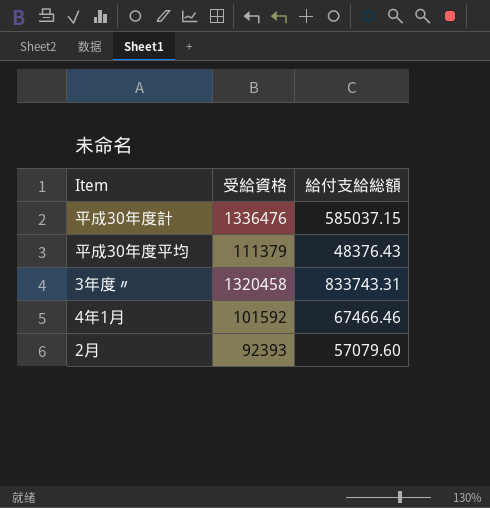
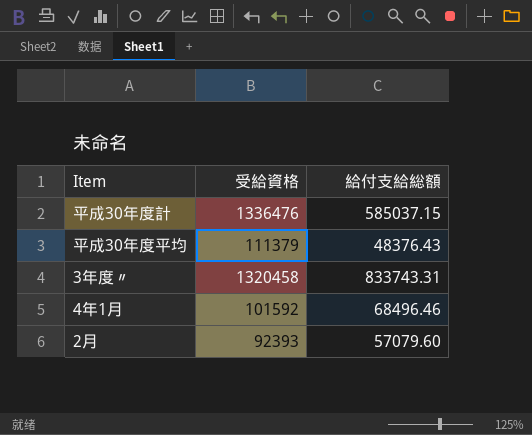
4年1月 | 給付支給総額: 67466.46 -> 68496.46

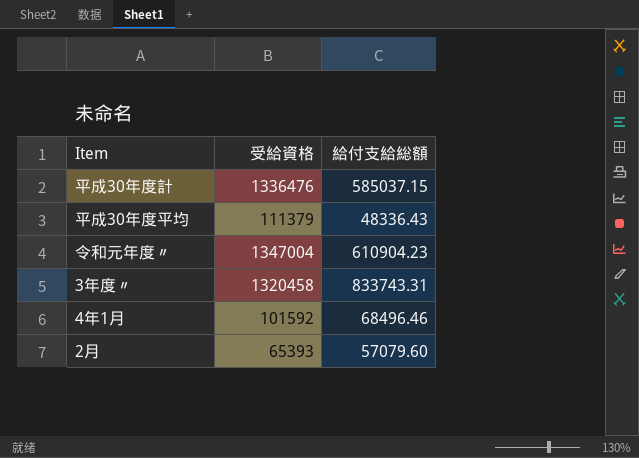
平成30年度平均 | 給付支給総額: 48376.43 -> 48336.43
row 令和元年度〃: none -> 1347004 | 610904.23
2月 | 受給資格: 92393 -> 65393

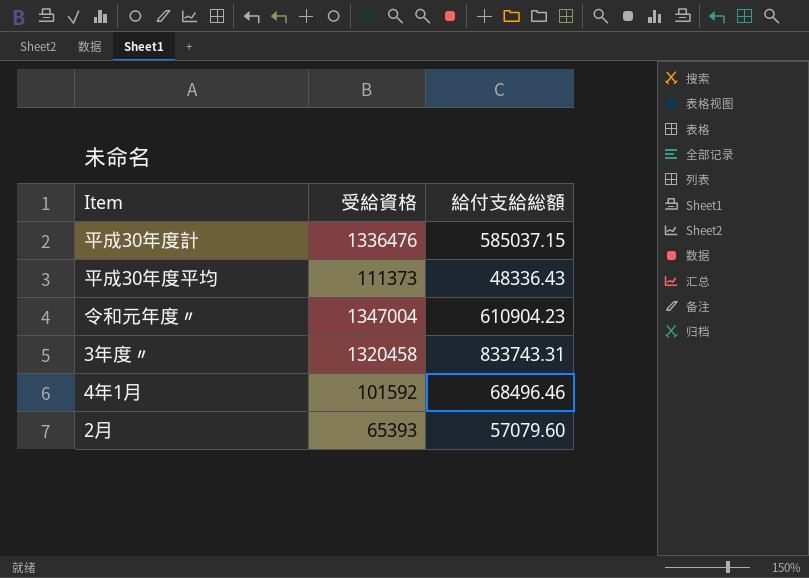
平成30年度平均 | 受給資格: 111379 -> 111373

